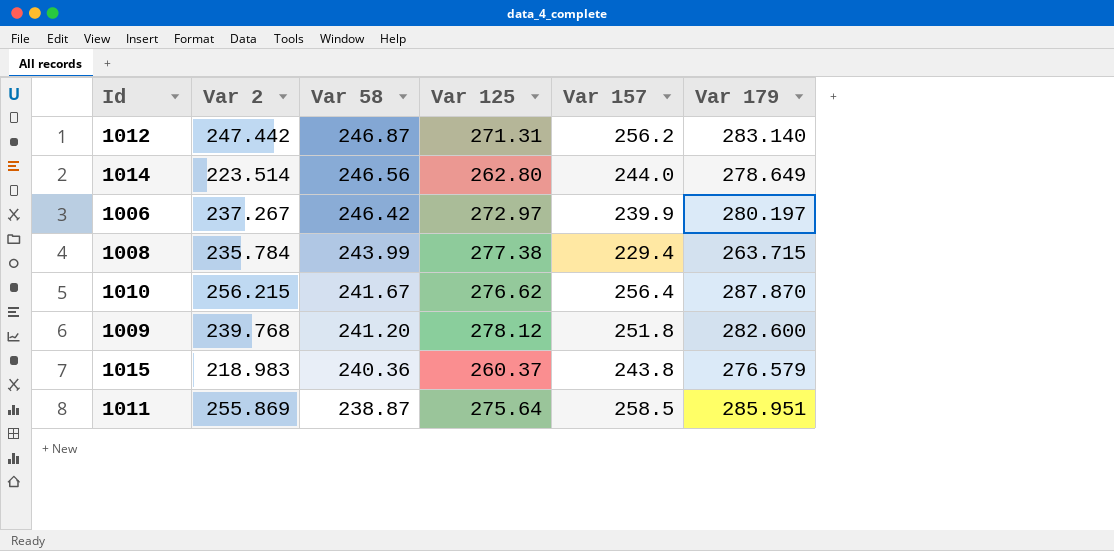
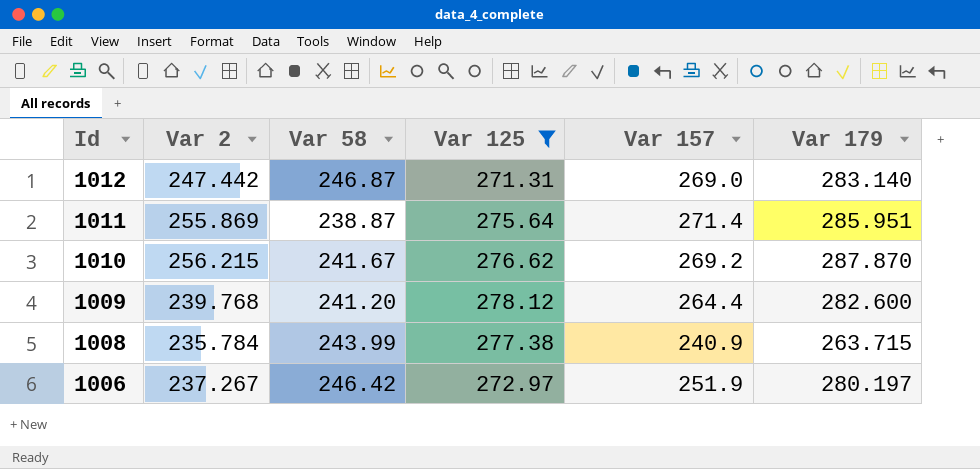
filter: none -> Var 125 >= 271.31
row order: Var 58 descending -> Id descending
1012 | Var 157: 256.2 -> 269.0
1011 | Var 157: 258.5 -> 271.4
1010 | Var 157: 256.4 -> 269.2
1009 | Var 157: 251.8 -> 264.4
1008 | Var 157: 229.4 -> 240.9
1006 | Var 157: 239.9 -> 251.9

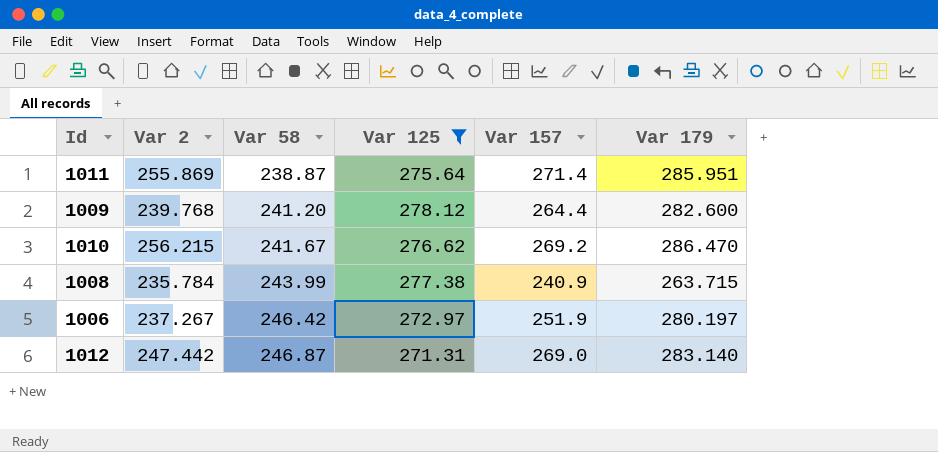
row order: Id descending -> Var 58 ascending
1010 | Var 179: 287.870 -> 286.470

